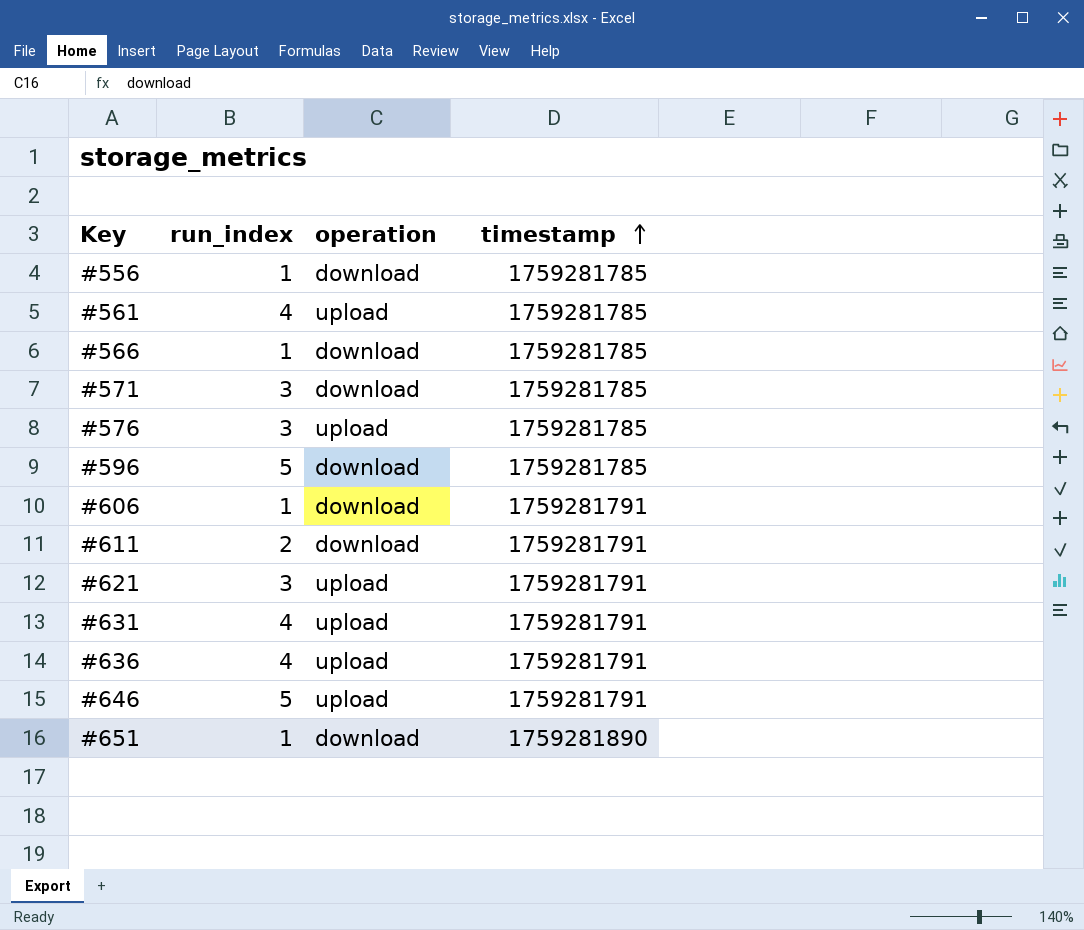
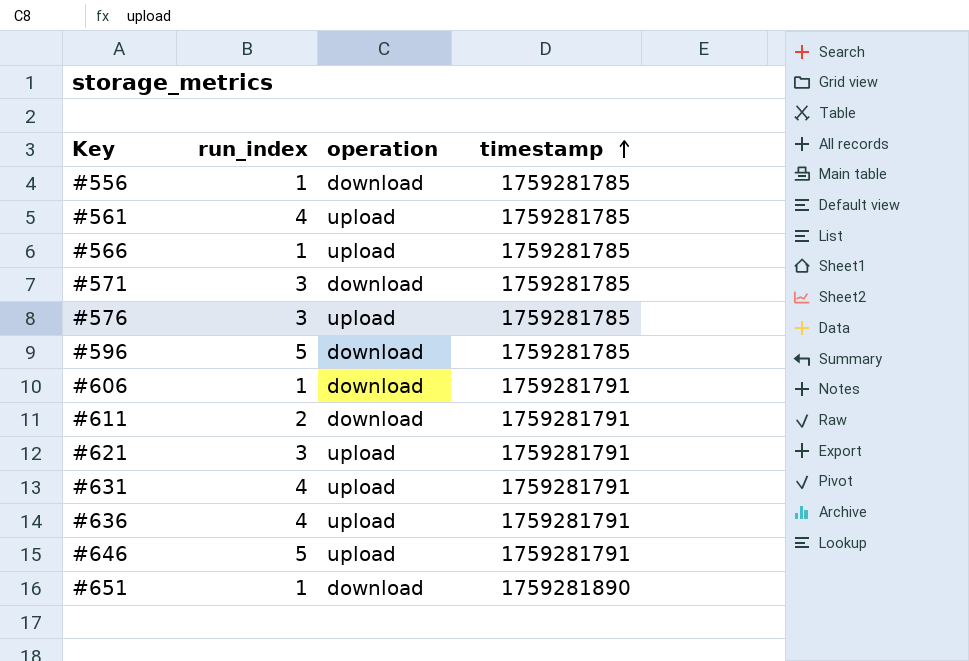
#566 | operation: download -> upload

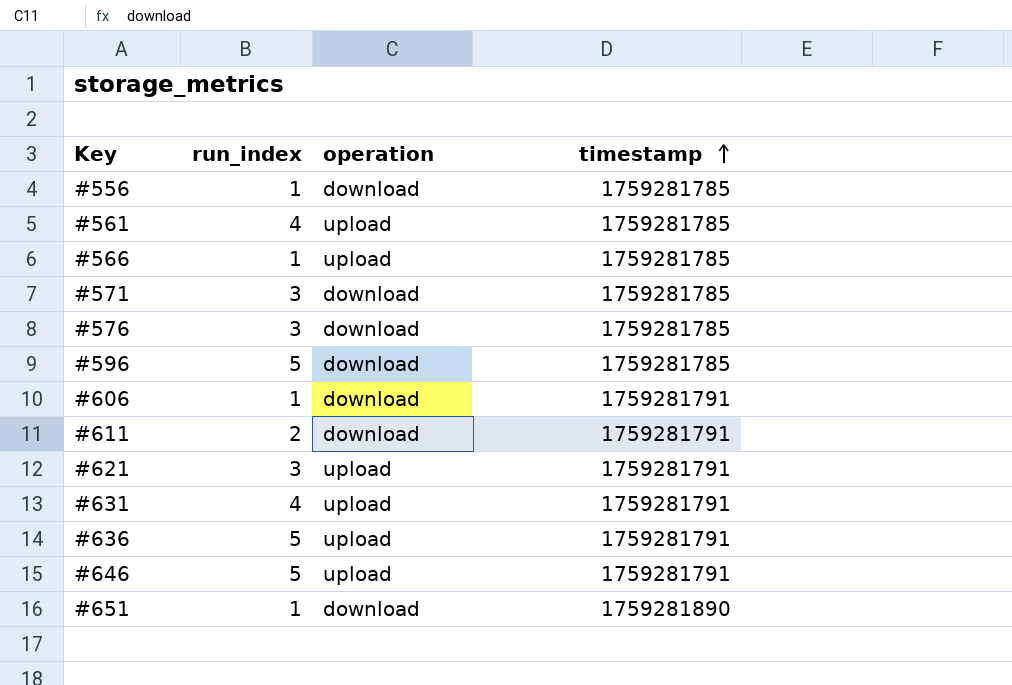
#576 | operation: upload -> download
#636 | run_index: 4 -> 5

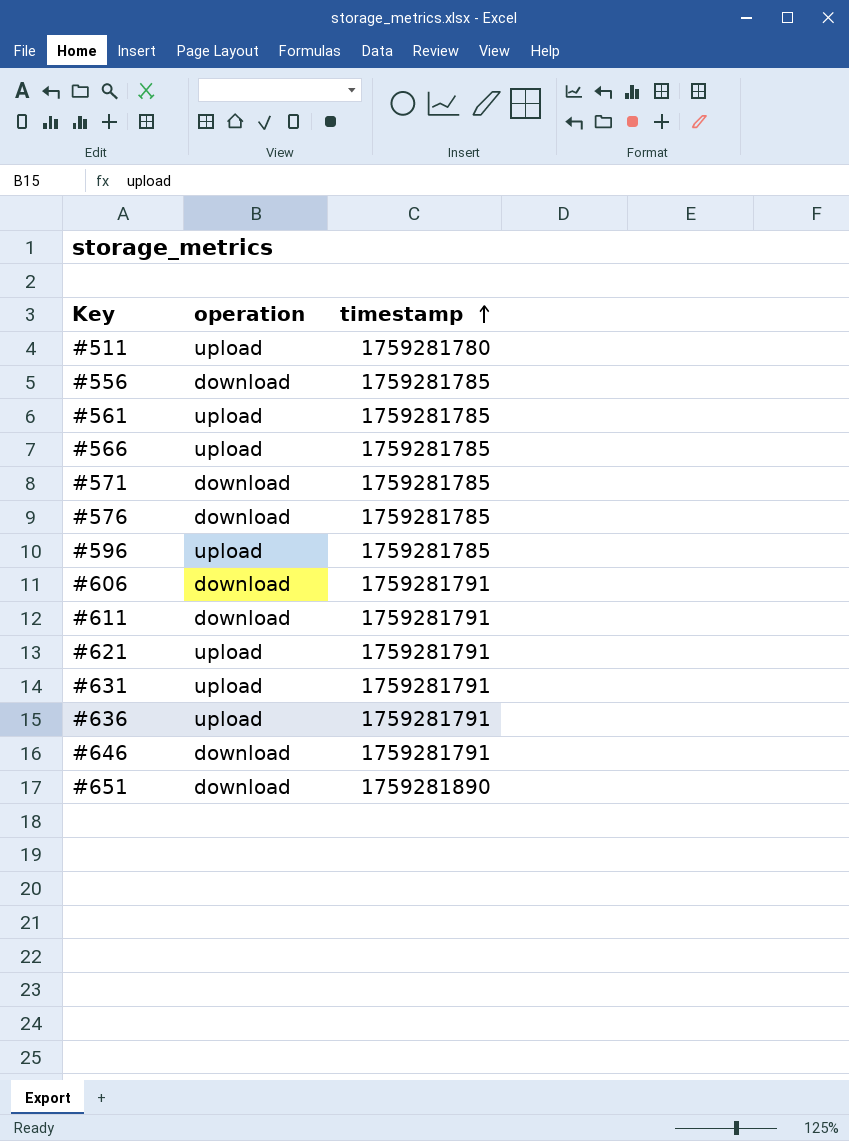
column run_index | position: 2 -> none
row #511: none -> upload | 1759281780
#596 | operation: download -> upload
#646 | operation: upload -> download

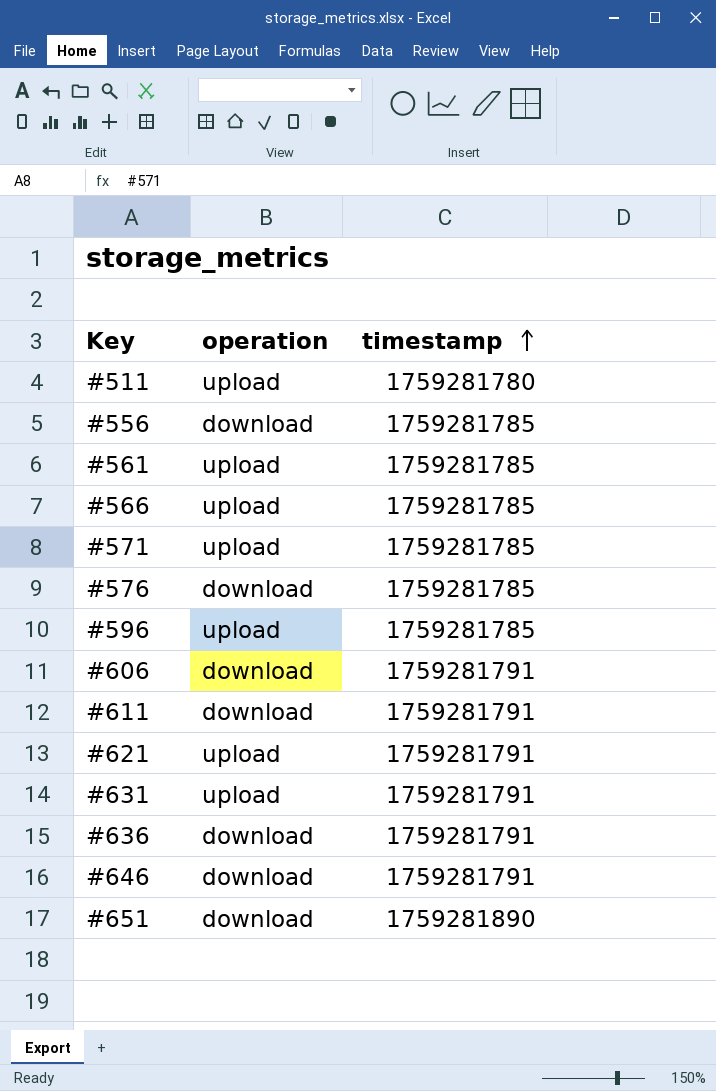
#571 | operation: download -> upload
#636 | operation: upload -> download

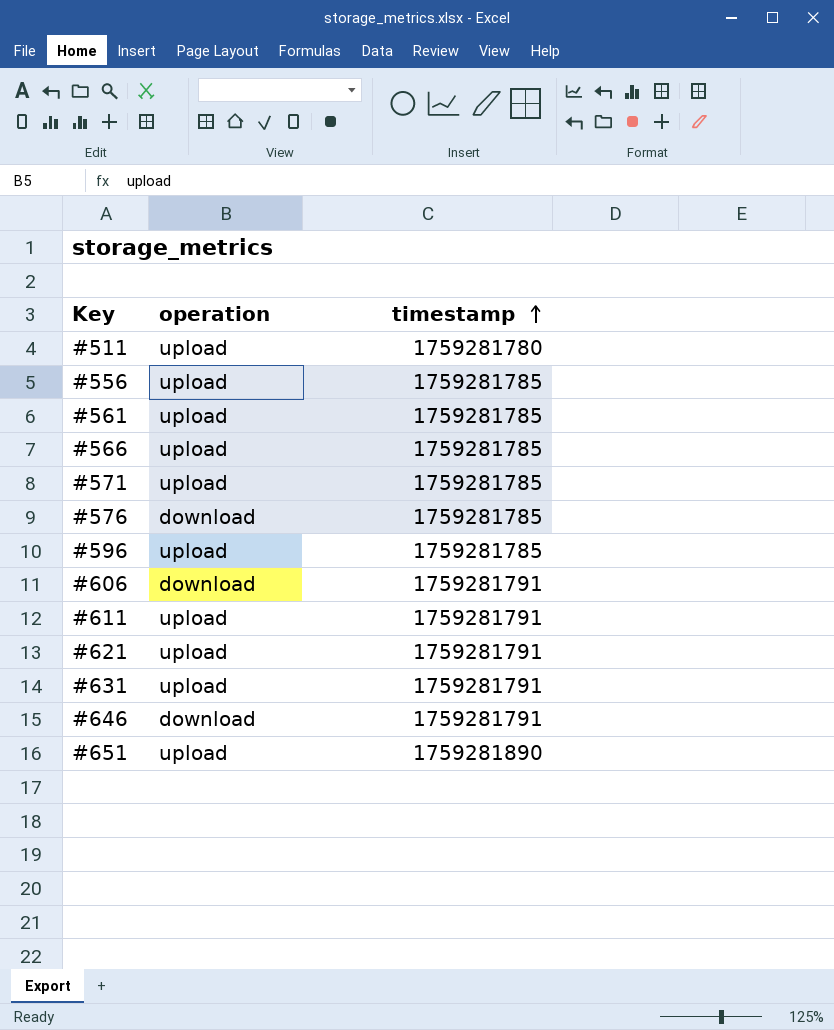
row #636: download | 1759281791 -> none
#556 | operation: download -> upload
#611 | operation: download -> upload
#651 | operation: download -> upload

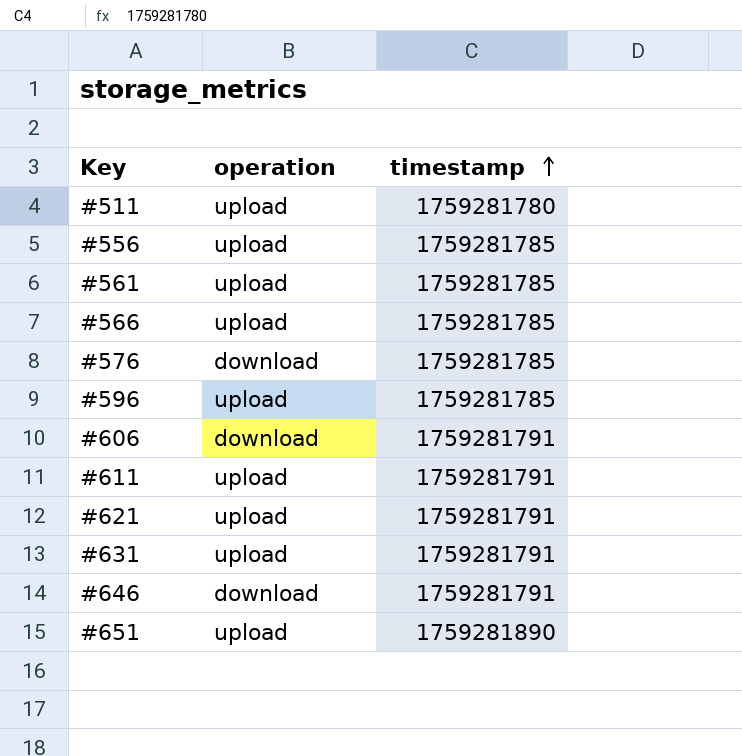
row #571: upload | 1759281785 -> none

